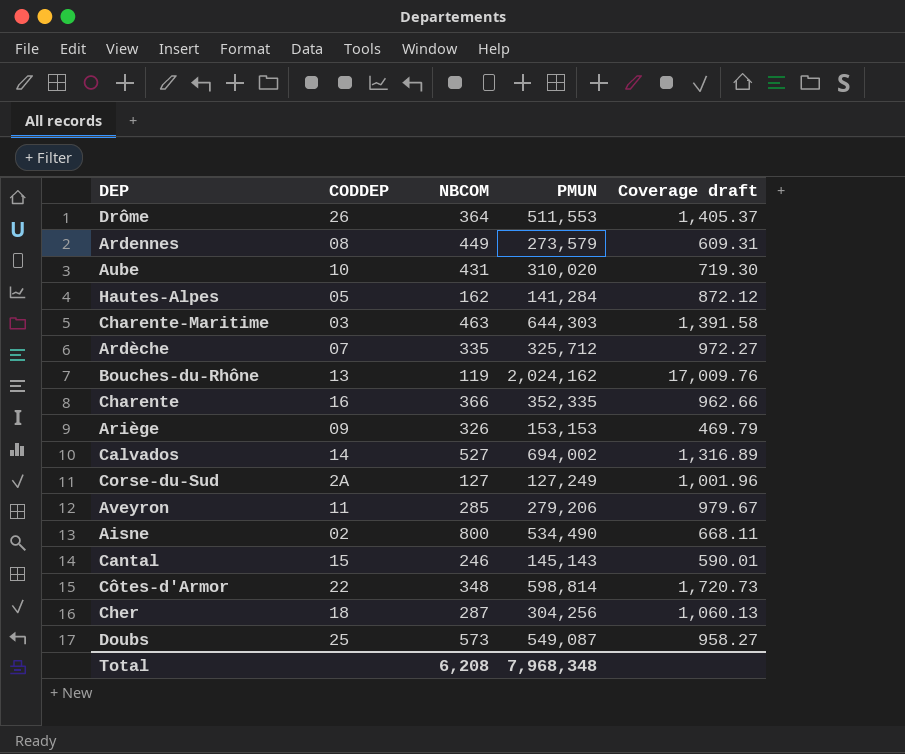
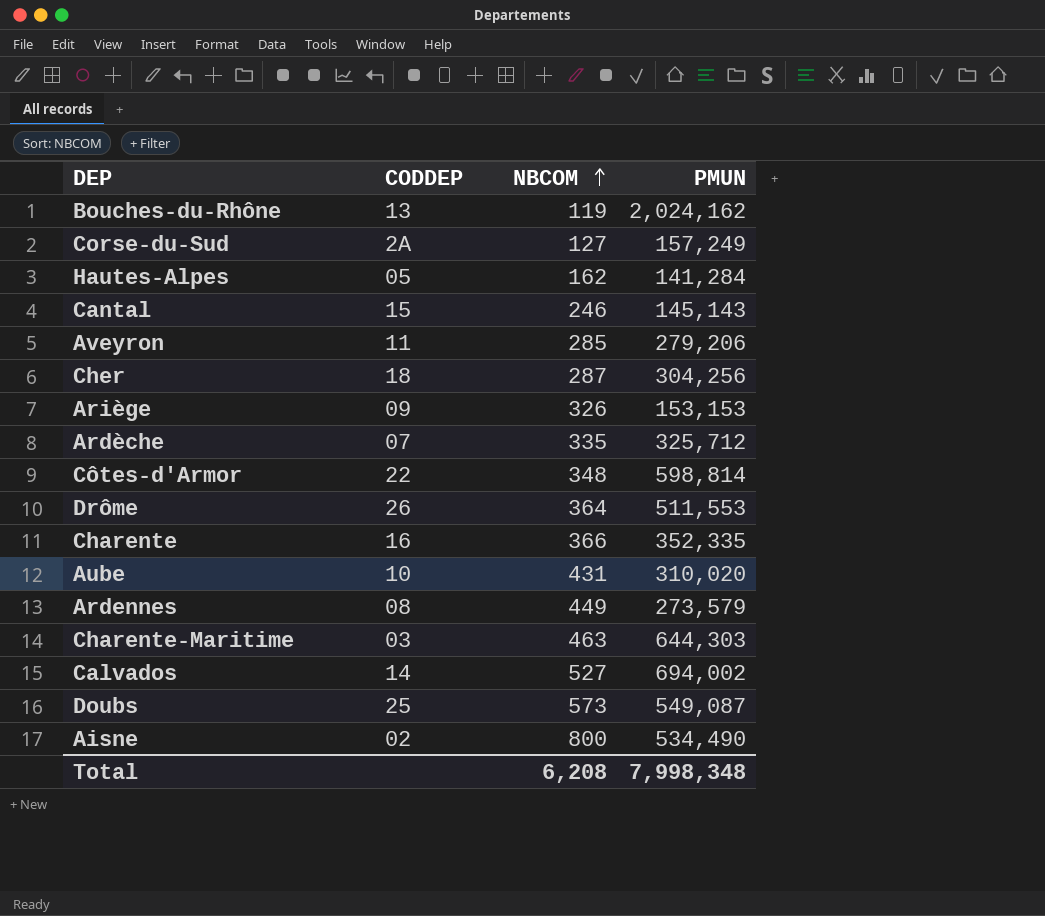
row order: none -> NBCOM ascending
column Coverage draft | formula: [PMUN] / [NBCOM] -> none
Corse-du-Sud | PMUN: 127,249 -> 157,249
Total | PMUN: 7,968,348 -> 7,998,348

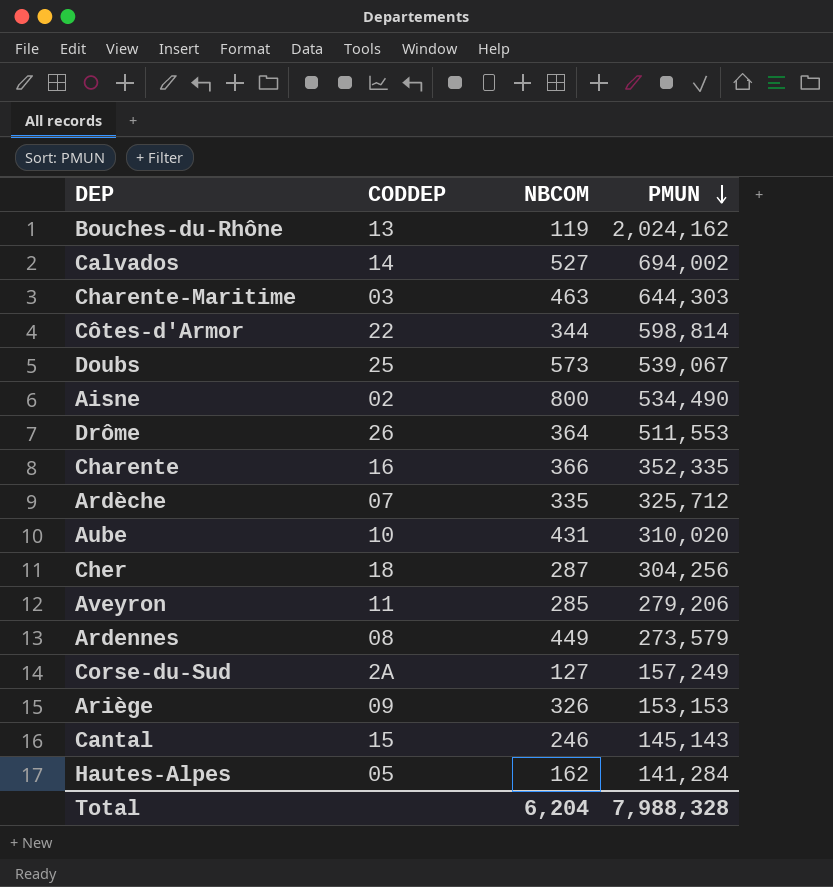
row order: NBCOM ascending -> PMUN descending
Côtes-d'Armor | NBCOM: 348 -> 344
Doubs | PMUN: 549,087 -> 539,067
Total | NBCOM: 6,208 -> 6,204
Total | PMUN: 7,998,348 -> 7,988,328

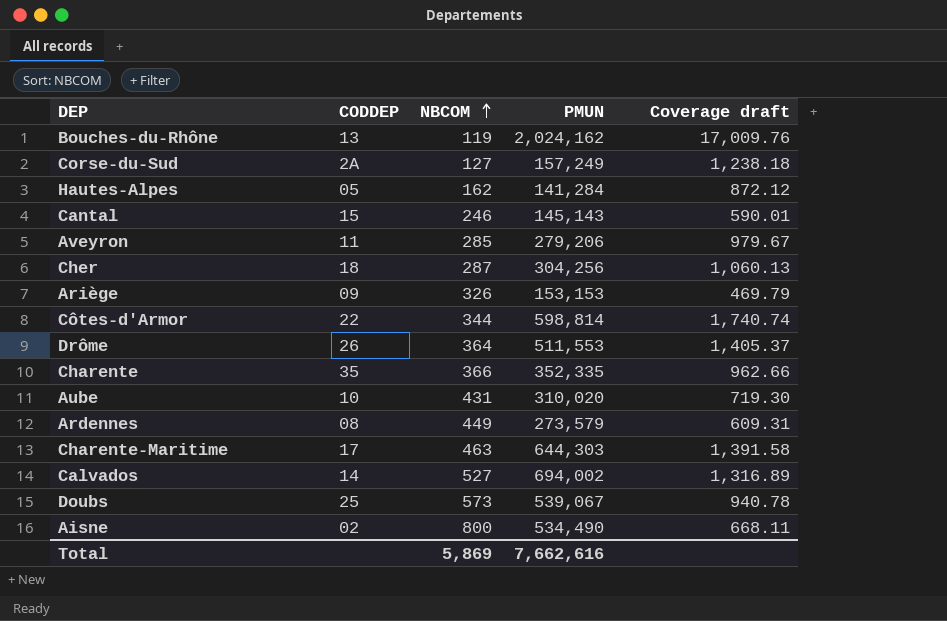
row order: PMUN descending -> NBCOM ascending
column Coverage draft | formula: none -> [PMUN] / [NBCOM]
row Ardèche: 07 | 335 | 325,712 -> none
Charente | CODDEP: 16 -> 35
Charente-Maritime | CODDEP: 03 -> 17
Total | NBCOM: 6,204 -> 5,869
Total | PMUN: 7,988,328 -> 7,662,616

